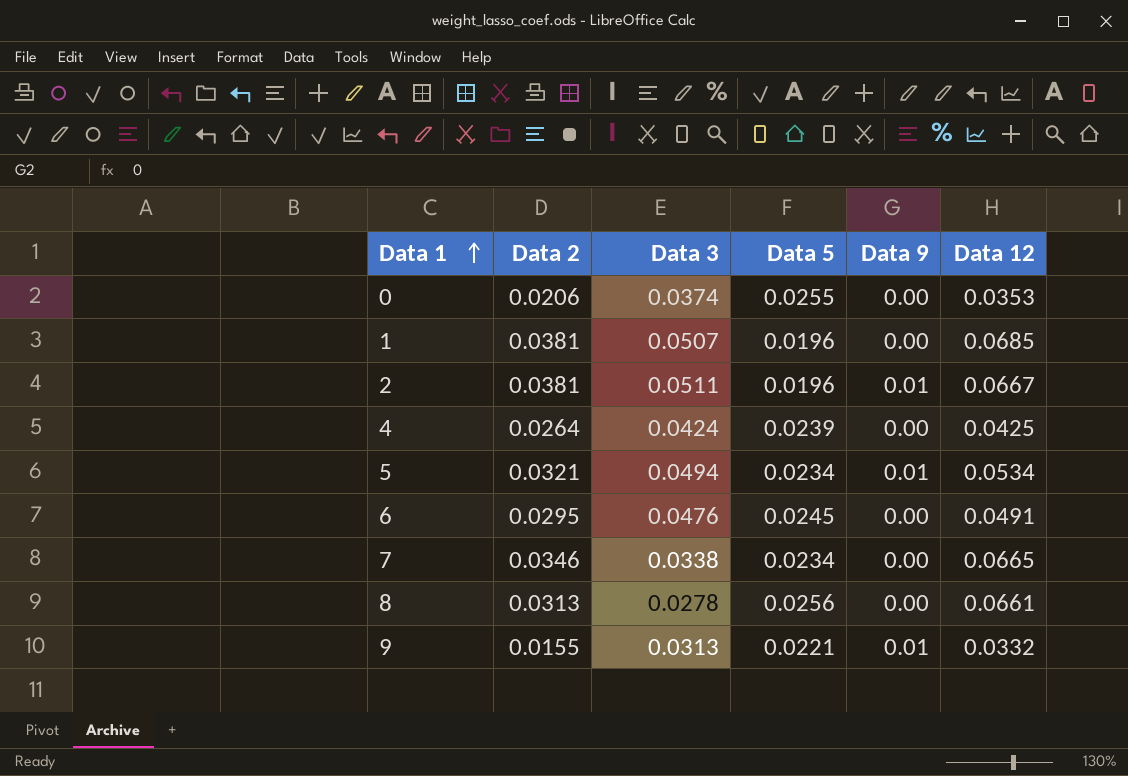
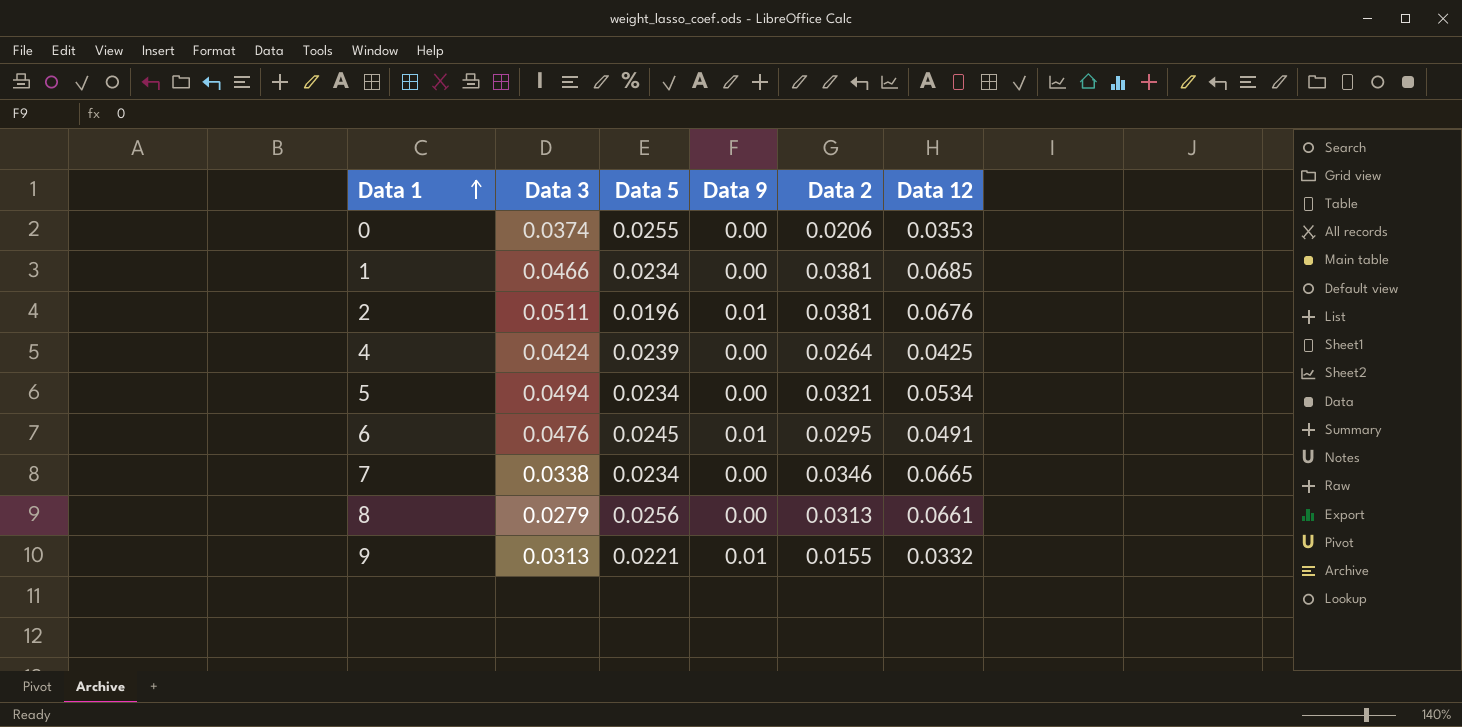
column Data 2 | position: 2 -> 5
1 | Data 3: 0.0507 -> 0.0466
1 | Data 5: 0.0196 -> 0.0234
2 | Data 12: 0.0667 -> 0.0676
5 | Data 9: 0.01 -> 0.00
6 | Data 9: 0.00 -> 0.01
8 | Data 3: 0.0278 -> 0.0279

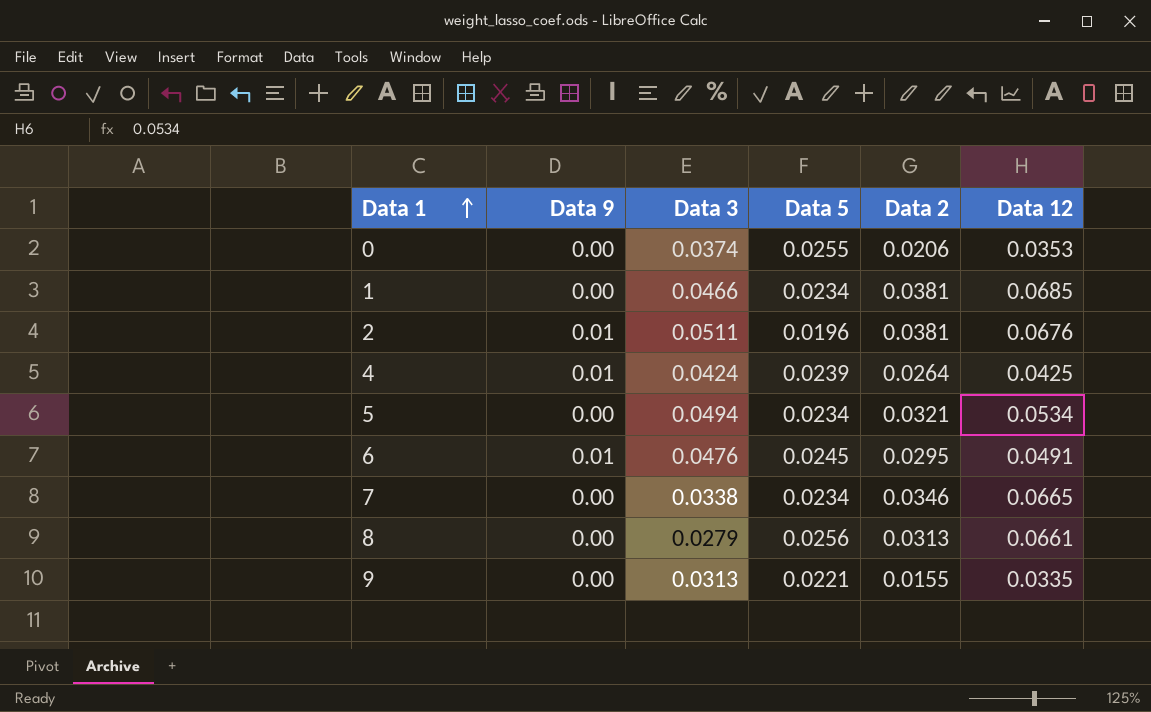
column Data 9 | position: 4 -> 2
4 | Data 9: 0.00 -> 0.01
9 | Data 9: 0.01 -> 0.00
9 | Data 12: 0.0332 -> 0.0335

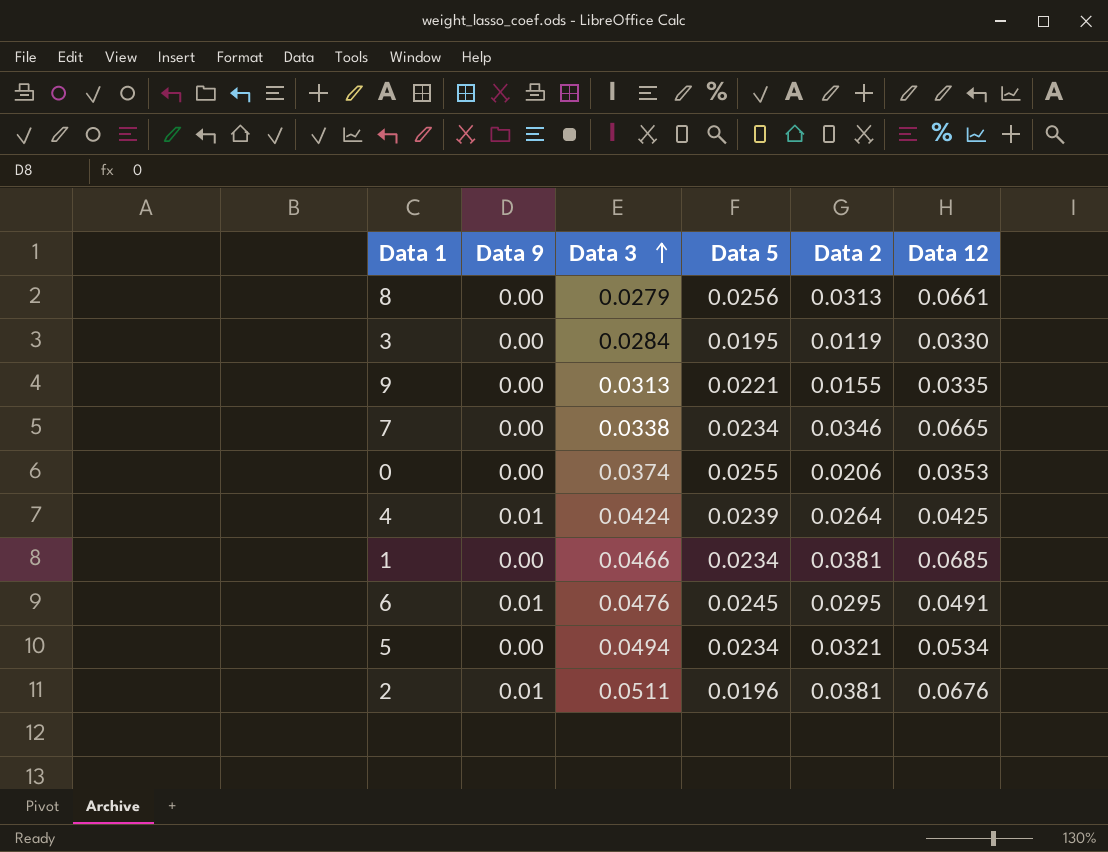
row order: Data 1 ascending -> Data 3 ascending
row 3: none -> 0.00 | 0.0284 | 0.0195 | 0.0119 | 0.0330

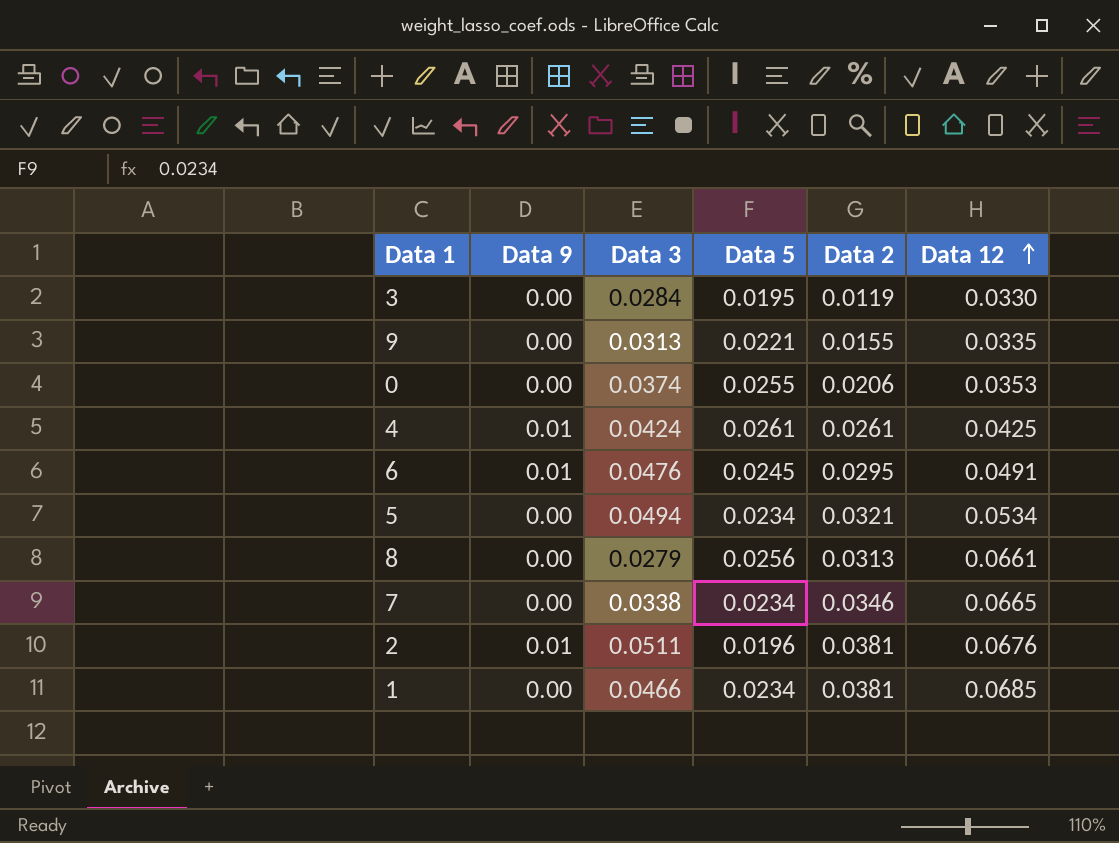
row order: Data 3 ascending -> Data 12 ascending
4 | Data 5: 0.0239 -> 0.0261
4 | Data 2: 0.0264 -> 0.0261

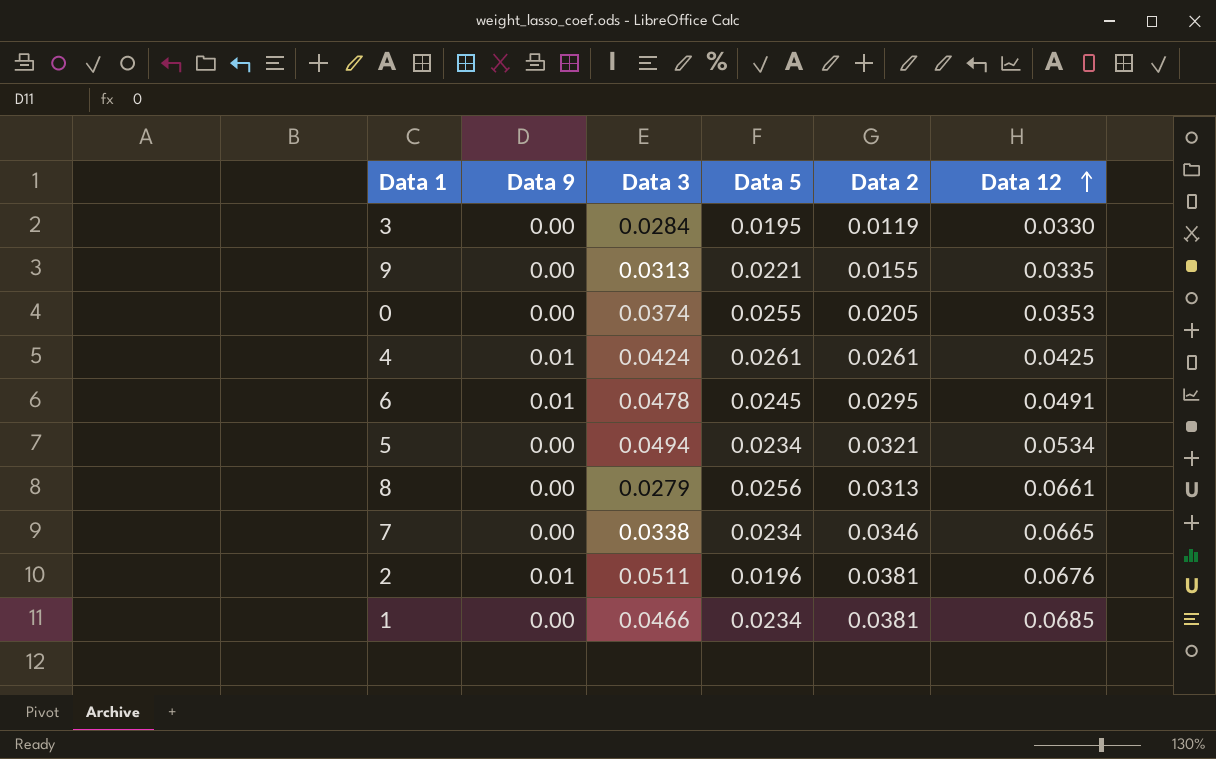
0 | Data 2: 0.0206 -> 0.0205
6 | Data 3: 0.0476 -> 0.0478

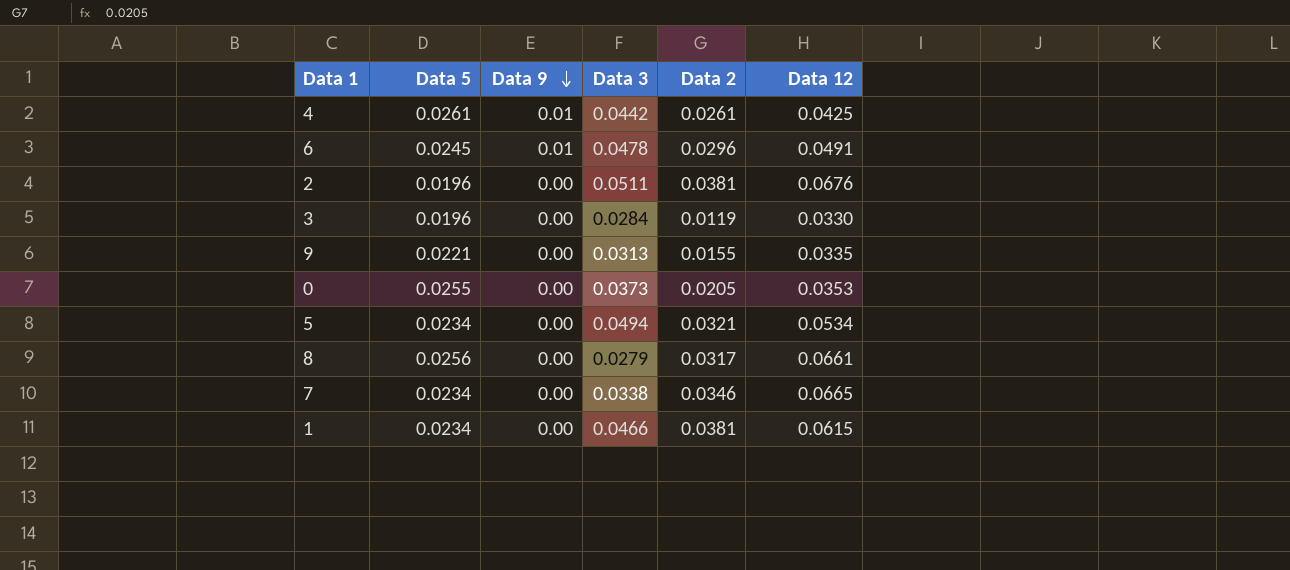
row order: Data 12 ascending -> Data 9 descending
column Data 5 | position: 4 -> 2
4 | Data 3: 0.0424 -> 0.0442
6 | Data 2: 0.0295 -> 0.0296
2 | Data 9: 0.01 -> 0.00
3 | Data 5: 0.0195 -> 0.0196
0 | Data 3: 0.0374 -> 0.0373
8 | Data 2: 0.0313 -> 0.0317
1 | Data 12: 0.0685 -> 0.0615

